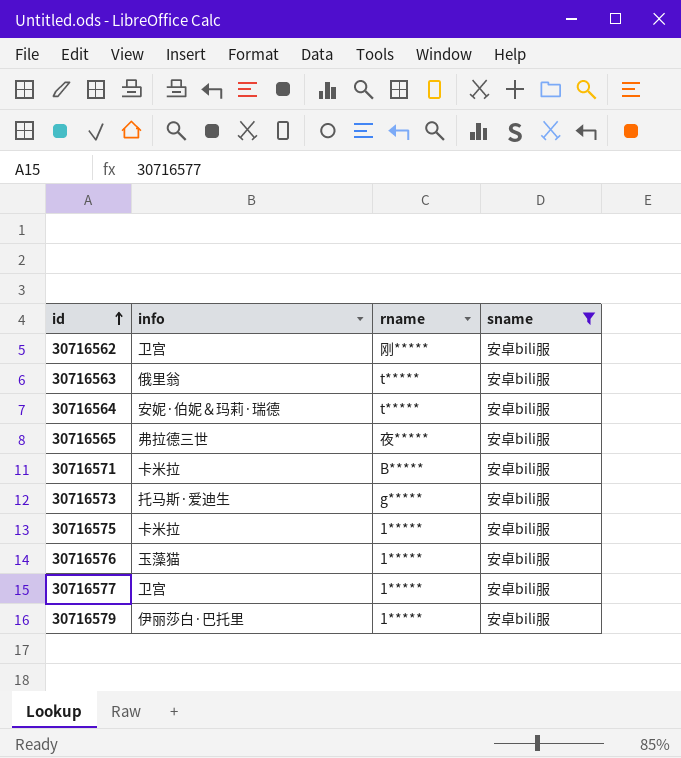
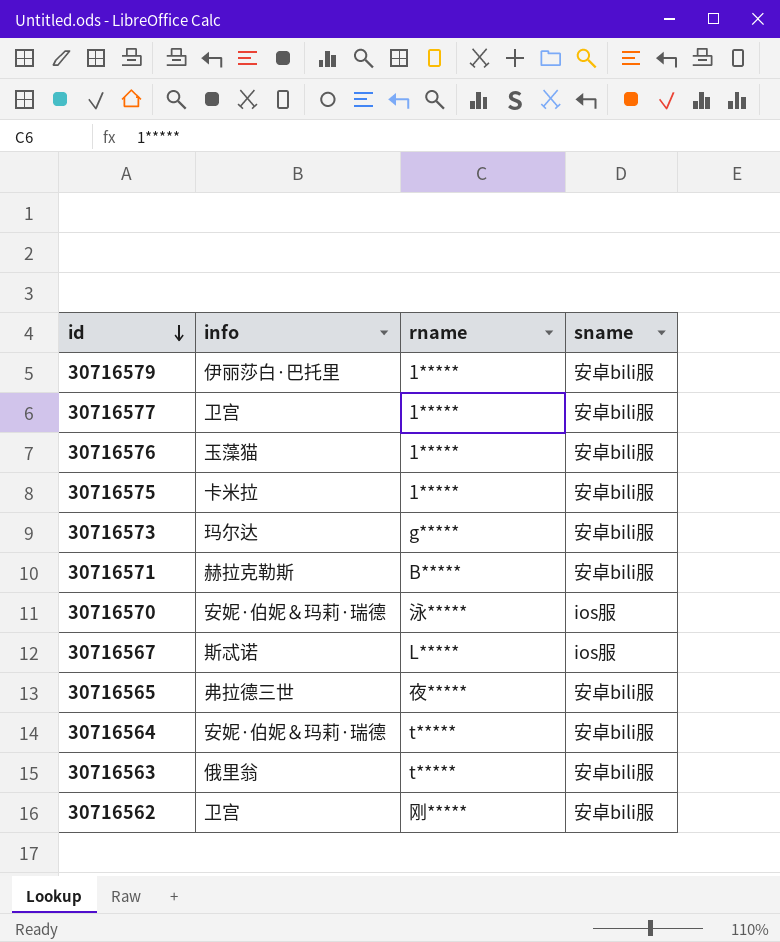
filter: sname = 安卓bili服 -> none
row order: id ascending -> id descending
30716573 | info: 托马斯·爱迪生 -> 玛尔达
30716571 | info: 卡米拉 -> 赫拉克勒斯

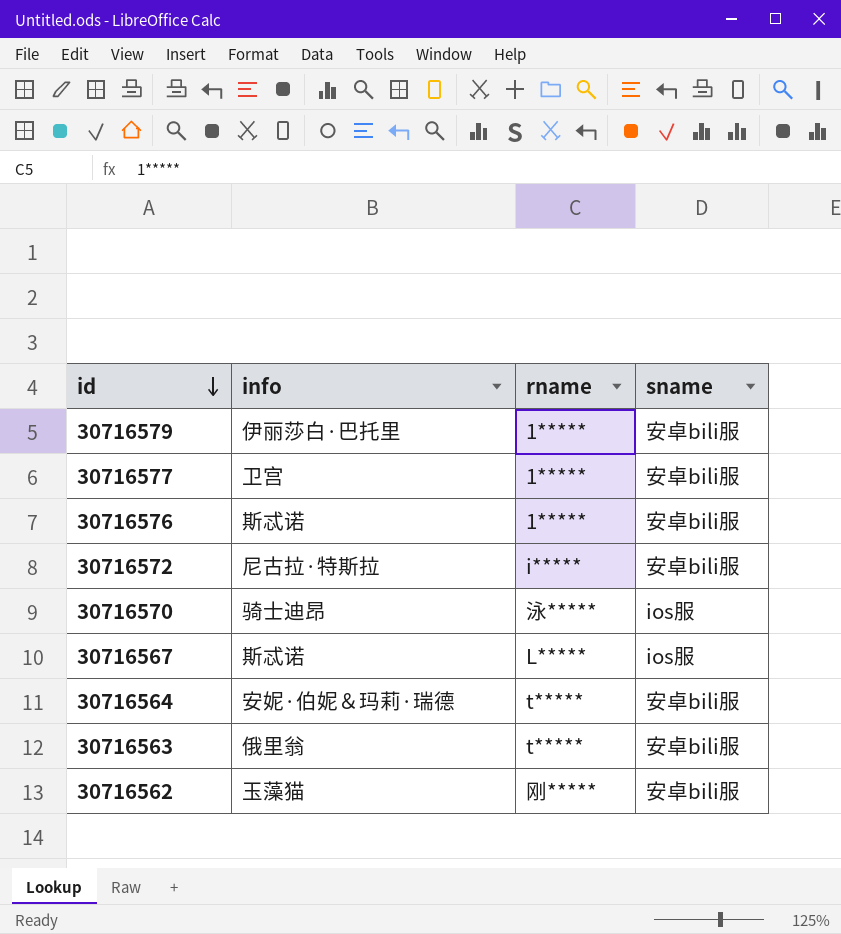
row 30716575: 卡米拉 | 1***** | 安卓bili服 -> none
row 30716573: 玛尔达 | g***** | 安卓bili服 -> none
row 30716571: 赫拉克勒斯 | B***** | 安卓bili服 -> none
row 30716565: 弗拉德三世 | 夜***** | 安卓bili服 -> none
30716576 | info: 玉藻猫 -> 斯忒诺
row 30716572: none -> 尼古拉·特斯拉 | i***** | 安卓bili服
30716570 | info: 安妮·伯妮＆玛莉·瑞德 -> 骑士迪昂
30716562 | info: 卫宫 -> 玉藻猫

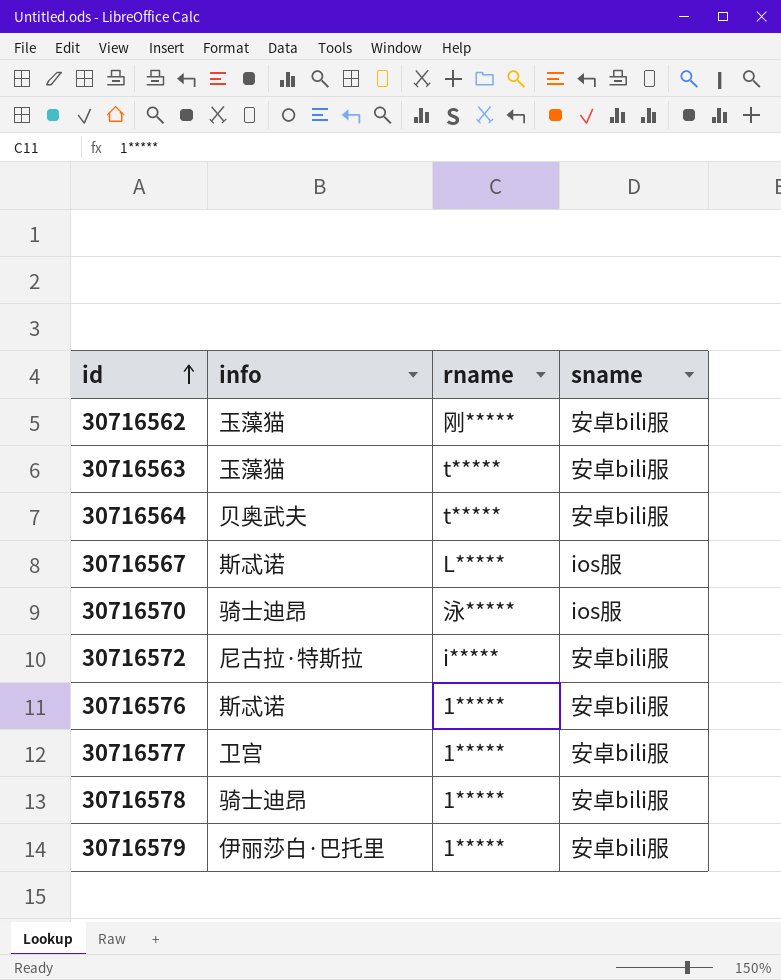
row order: id descending -> id ascending
30716563 | info: 俄里翁 -> 玉藻猫
30716564 | info: 安妮·伯妮＆玛莉·瑞德 -> 贝奥武夫
row 30716578: none -> 骑士迪昂 | 1***** | 安卓bili服

